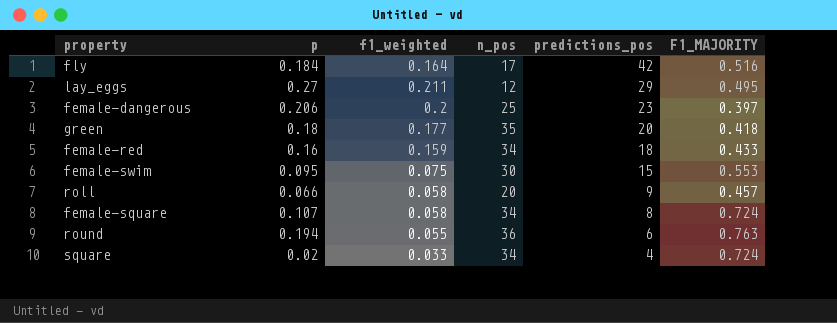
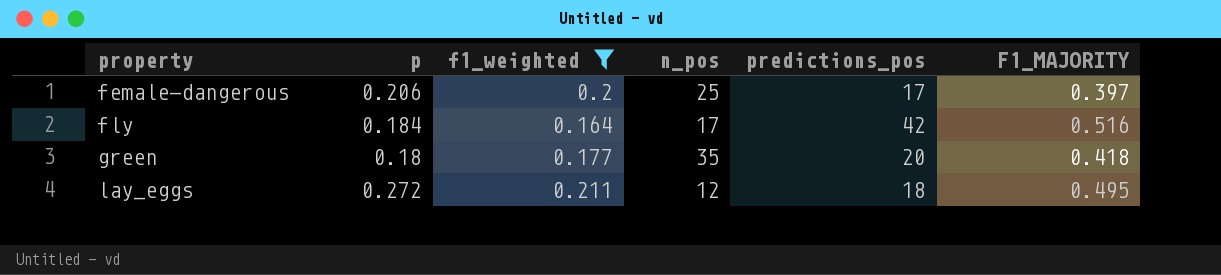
filter: none -> f1_weighted >= 0.164
row order: predictions_pos descending -> property ascending
female-dangerous | predictions_pos: 23 -> 17
lay_eggs | p: 0.27 -> 0.272
lay_eggs | predictions_pos: 29 -> 18

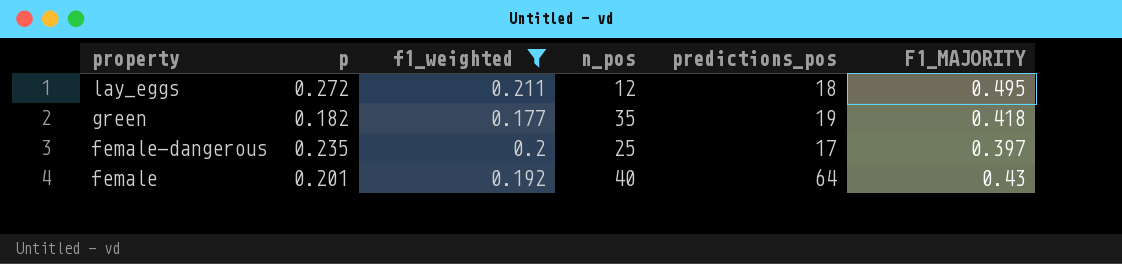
row order: property ascending -> property descending
row fly: 0.184 | 0.164 | 17 | 42 | 0.516 -> none
green | p: 0.18 -> 0.182
green | predictions_pos: 20 -> 19
female-dangerous | p: 0.206 -> 0.235
row female: none -> 0.201 | 0.192 | 40 | 64 | 0.43

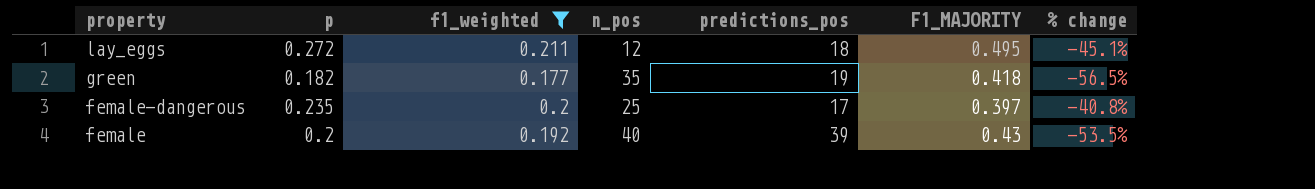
column % change | formula: none -> ([p] - [F1_MAJORITY]) / [F1_MAJORITY]
female | p: 0.201 -> 0.2
female | predictions_pos: 64 -> 39

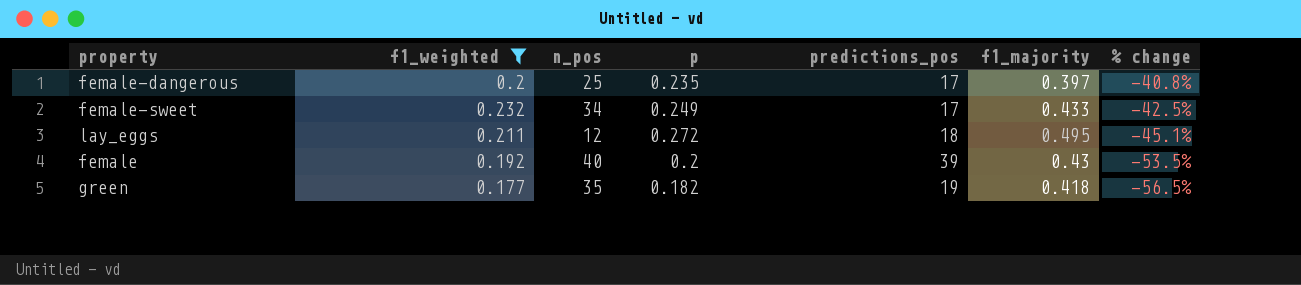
row order: property descending -> % change descending
column p | position: 2 -> 4
column name: F1_MAJORITY -> f1_majority
row female-sweet: none -> 0.232 | 34 | 0.249 | 17 | 0.433 | -42.5%

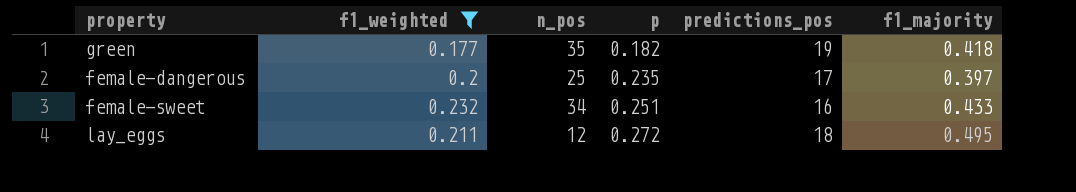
row order: % change descending -> p ascending
column % change | formula: ([p] - [f1_majority]) / [f1_majority] -> none
row female: 0.192 | 40 | 0.2 | 39 | 0.43 | -53.5% -> none
female-sweet | p: 0.249 -> 0.251
female-sweet | predictions_pos: 17 -> 16

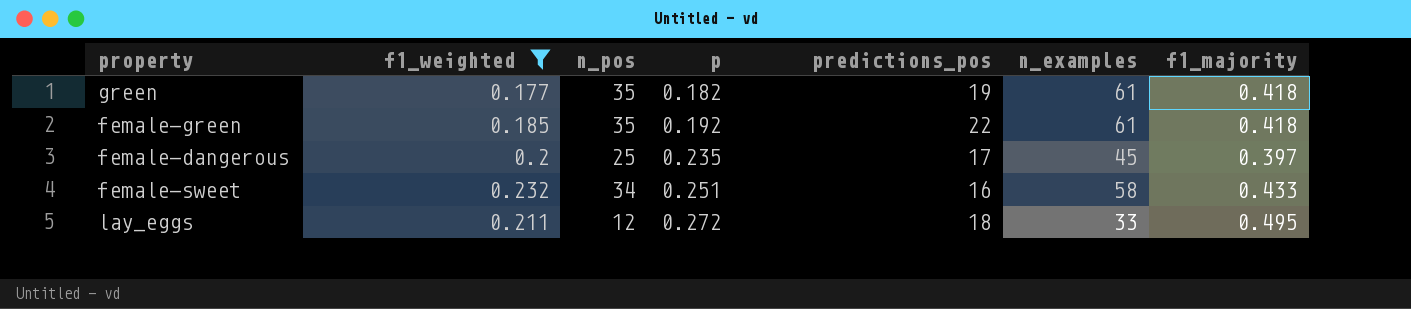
column n_examples | position: none -> 6
row female-green: none -> 0.185 | 35 | 0.192 | 22 | 61 | 0.418

